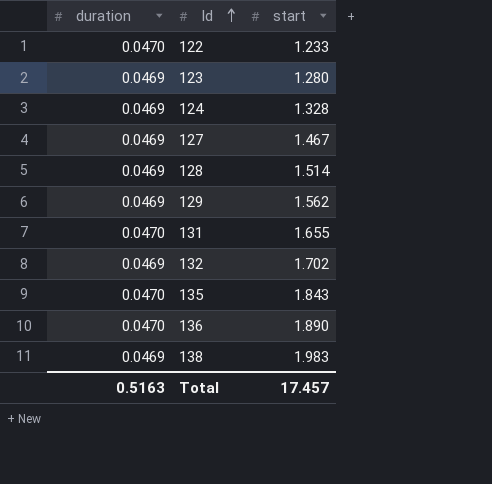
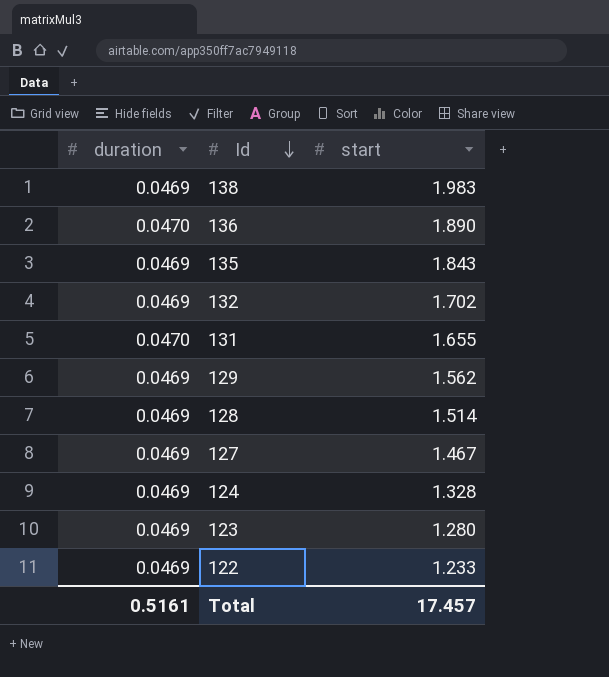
row order: Id ascending -> Id descending
135 | duration: 0.0470 -> 0.0469
122 | duration: 0.0470 -> 0.0469
Total | duration: 0.5163 -> 0.5161

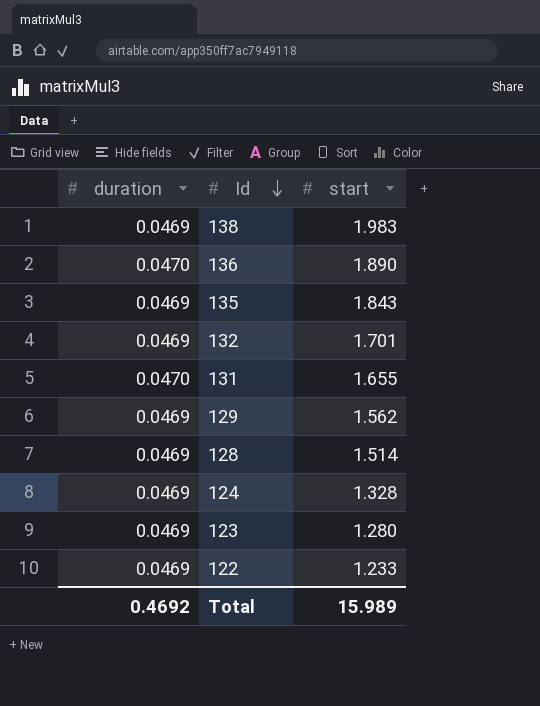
row 127: 0.0469 | 1.467 -> none
132 | start: 1.702 -> 1.701
Total | duration: 0.5161 -> 0.4692
Total | start: 17.457 -> 15.989

